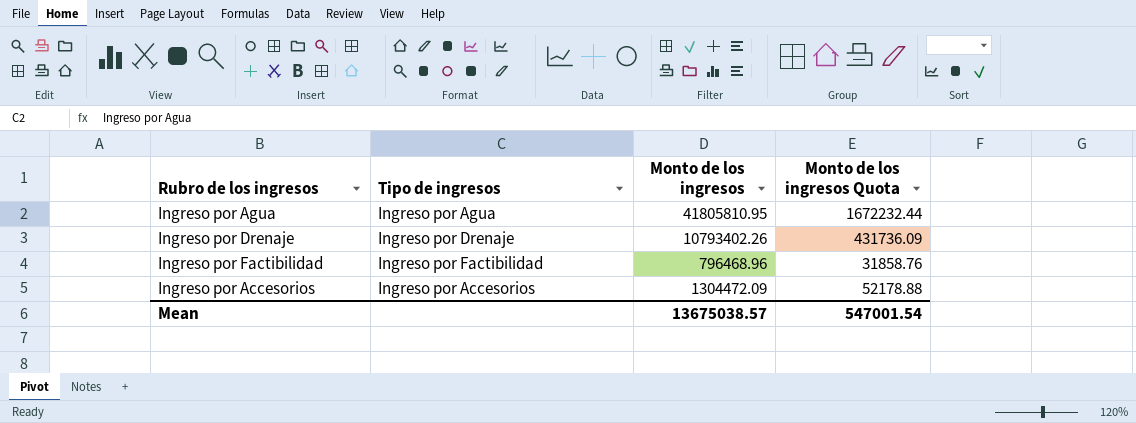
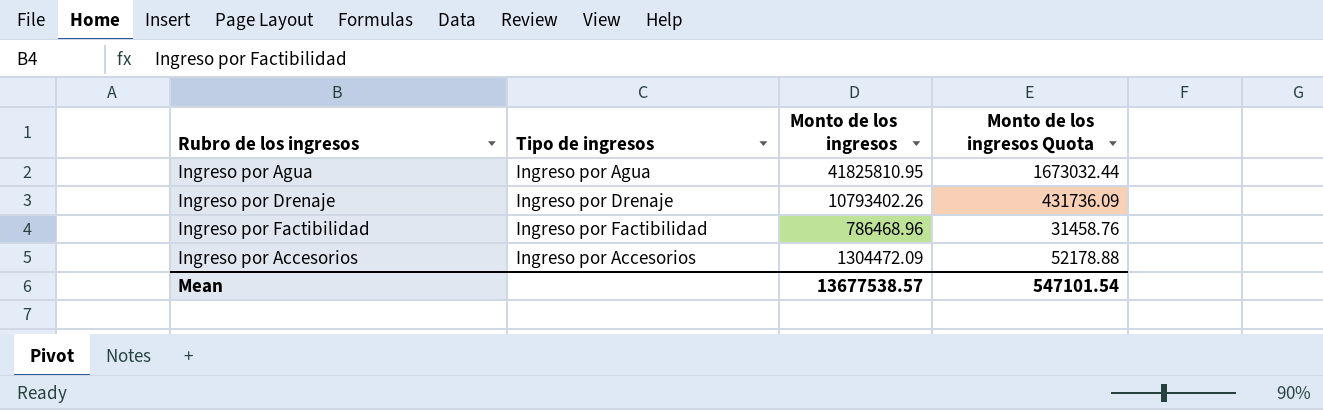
Ingreso por Agua | Monto de los ingresos: 41805810.95 -> 41825810.95
Ingreso por Agua | Monto de los ingresos Quota: 1672232.44 -> 1673032.44
Ingreso por Factibilidad | Monto de los ingresos: 796468.96 -> 786468.96
Ingreso por Factibilidad | Monto de los ingresos Quota: 31858.76 -> 31458.76
Mean | Monto de los ingresos: 13675038.57 -> 13677538.57
Mean | Monto de los ingresos Quota: 547001.54 -> 547101.54

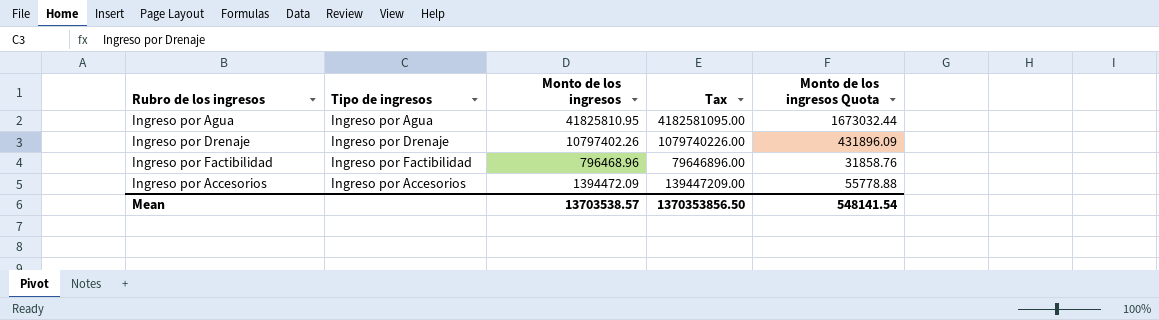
column Tax | formula: none -> [Monto de los ingresos] * 100
Ingreso por Drenaje | Monto de los ingresos: 10793402.26 -> 10797402.26
Ingreso por Drenaje | Monto de los ingresos Quota: 431736.09 -> 431896.09
Ingreso por Factibilidad | Monto de los ingresos: 786468.96 -> 796468.96
Ingreso por Factibilidad | Monto de los ingresos Quota: 31458.76 -> 31858.76
Ingreso por Accesorios | Monto de los ingresos: 1304472.09 -> 1394472.09
Ingreso por Accesorios | Monto de los ingresos Quota: 52178.88 -> 55778.88
Mean | Monto de los ingresos: 13677538.57 -> 13703538.57
Mean | Monto de los ingresos Quota: 547101.54 -> 548141.54

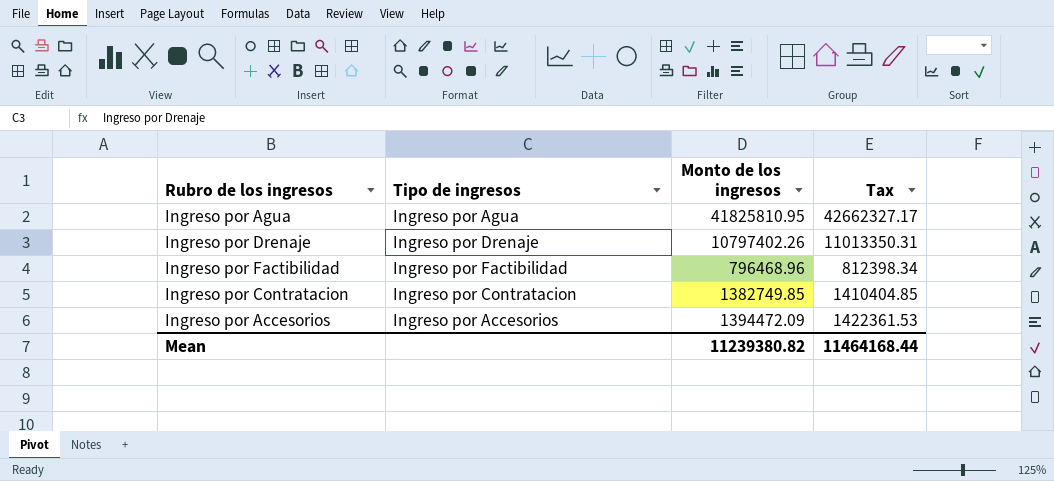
column Monto de los ingresos Quota | formula: [Monto de los ingresos] * 0.04 -> none
column Tax | formula: [Monto de los ingresos] * 100 -> [Monto de los ingresos] * 1.02
row Ingreso por Contratacion: none -> Ingreso por Contratacion | 1382749.85 | 1410404.85
Mean | Monto de los ingresos: 13703538.57 -> 11239380.82
Mean | Tax: 1370353856.50 -> 11464168.44

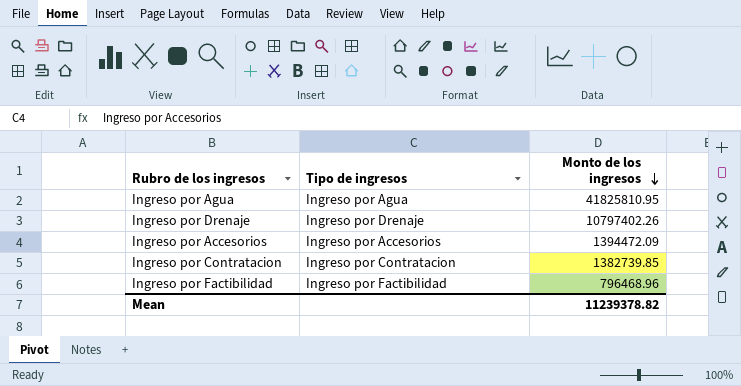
row order: none -> Monto de los ingresos descending
column Tax | formula: [Monto de los ingresos] * 1.02 -> none
Ingreso por Contratacion | Monto de los ingresos: 1382749.85 -> 1382739.85
Mean | Monto de los ingresos: 11239380.82 -> 11239378.82

